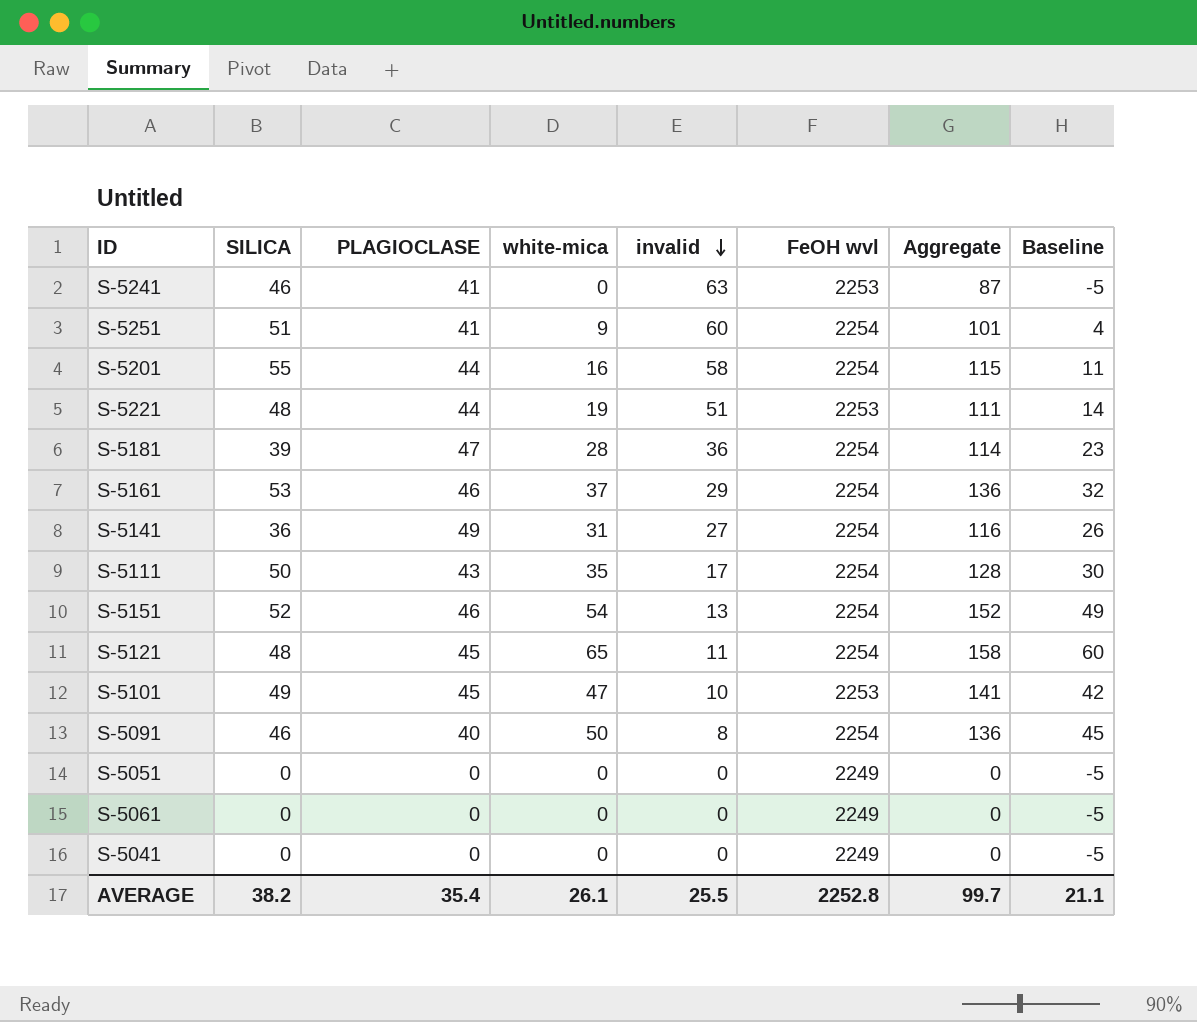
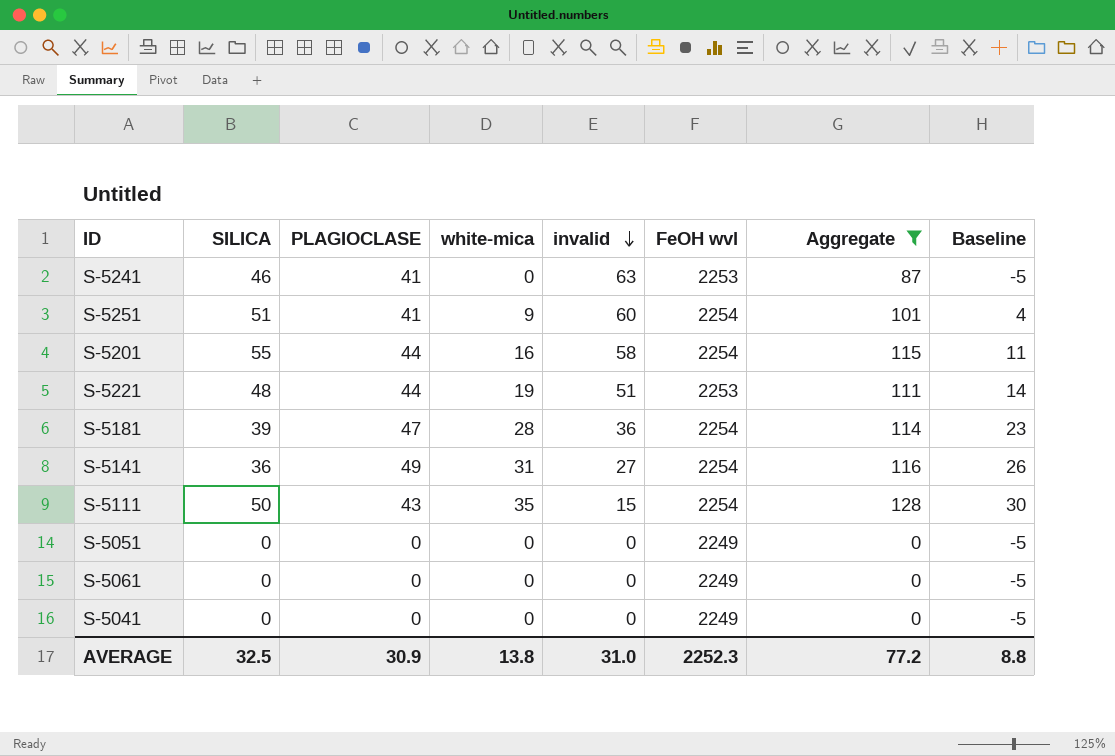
filter: none -> Aggregate <= 128
S-5111 | invalid: 17 -> 15
AVERAGE | SILICA: 38.2 -> 32.5
AVERAGE | PLAGIOCLASE: 35.4 -> 30.9
AVERAGE | white-mica: 26.1 -> 13.8
AVERAGE | invalid: 25.5 -> 31.0
AVERAGE | FeOH wvl: 2252.8 -> 2252.3
AVERAGE | Aggregate: 99.7 -> 77.2
AVERAGE | Baseline: 21.1 -> 8.8

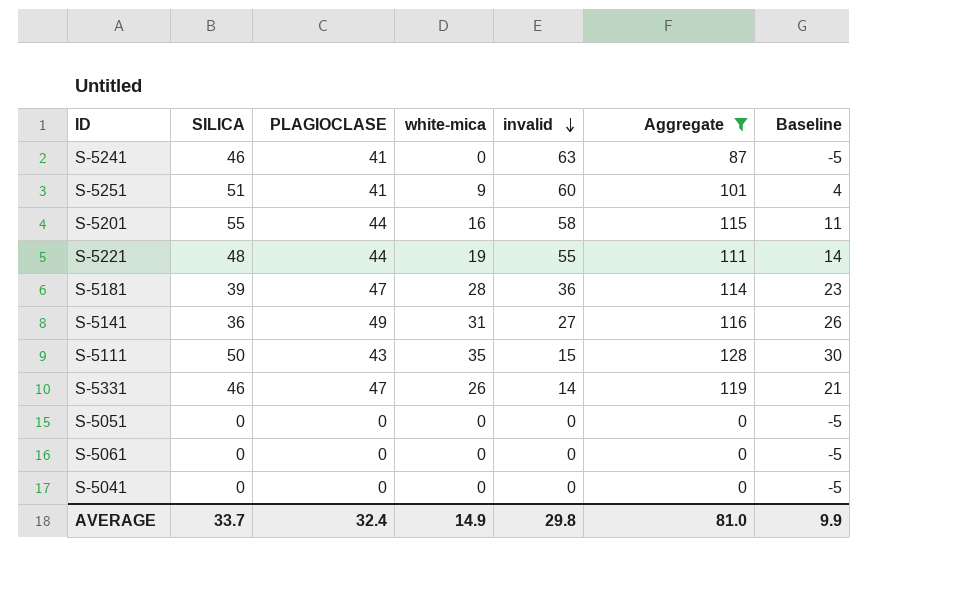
column FeOH wvl | position: 6 -> none
S-5221 | invalid: 51 -> 55
row S-5331: none -> 46 | 47 | 26 | 14 | 119 | 21
AVERAGE | SILICA: 32.5 -> 33.7
AVERAGE | PLAGIOCLASE: 30.9 -> 32.4
AVERAGE | white-mica: 13.8 -> 14.9
AVERAGE | invalid: 31.0 -> 29.8
AVERAGE | Aggregate: 77.2 -> 81.0
AVERAGE | Baseline: 8.8 -> 9.9

